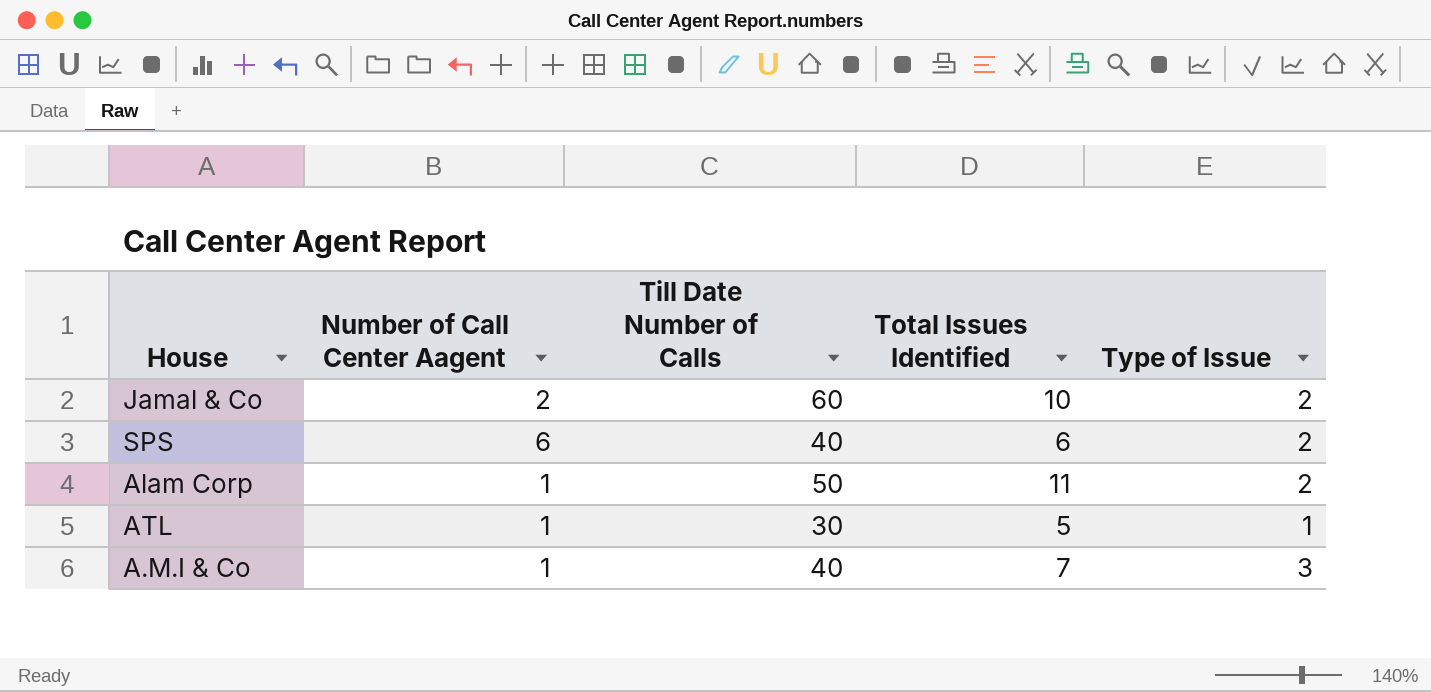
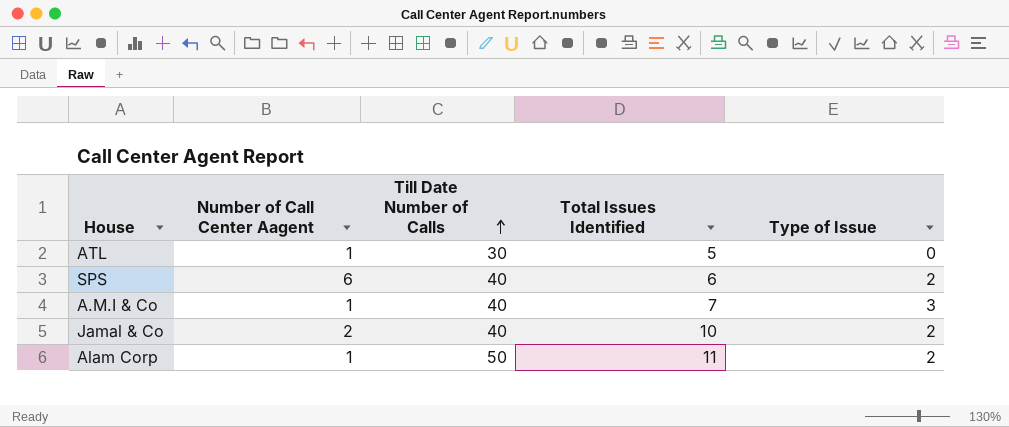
row order: none -> Till Date Number of Calls ascending
ATL | Type of Issue: 1 -> 0
Jamal & Co | Till Date Number of Calls: 60 -> 40

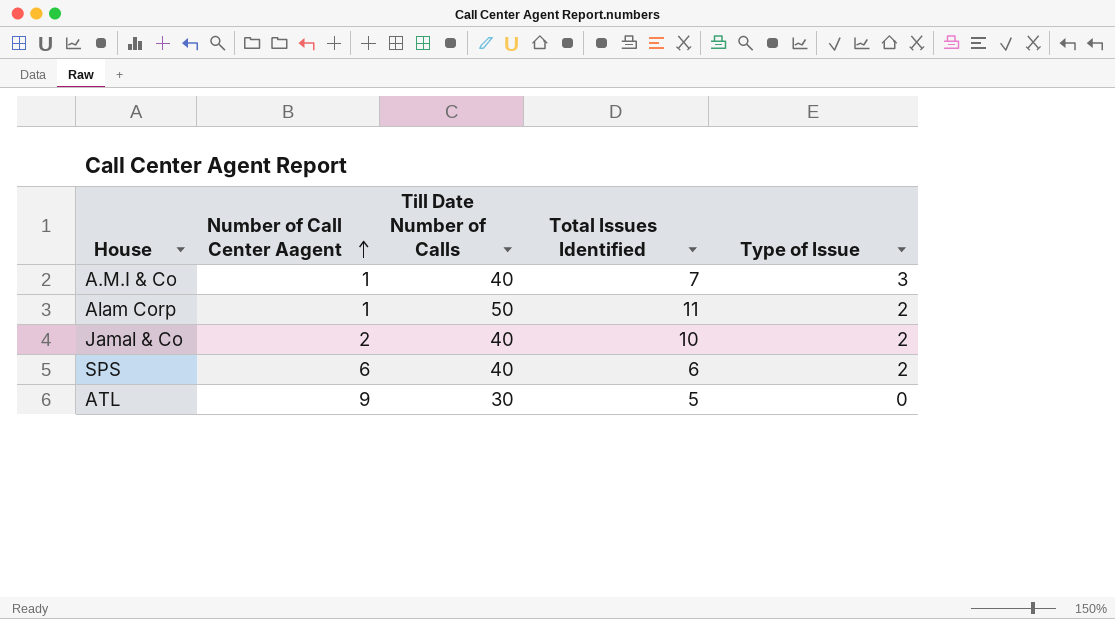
row order: Till Date Number of Calls ascending -> Number of Call Center Aagent ascending
ATL | Number of Call Center Aagent: 1 -> 9

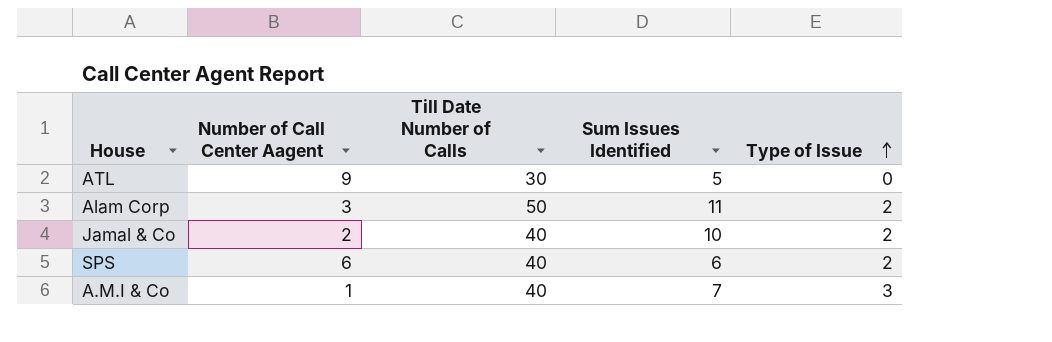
row order: Number of Call Center Aagent ascending -> Type of Issue ascending
column name: Total Issues Identified -> Sum Issues Identified
Alam Corp | Number of Call Center Aagent: 1 -> 3

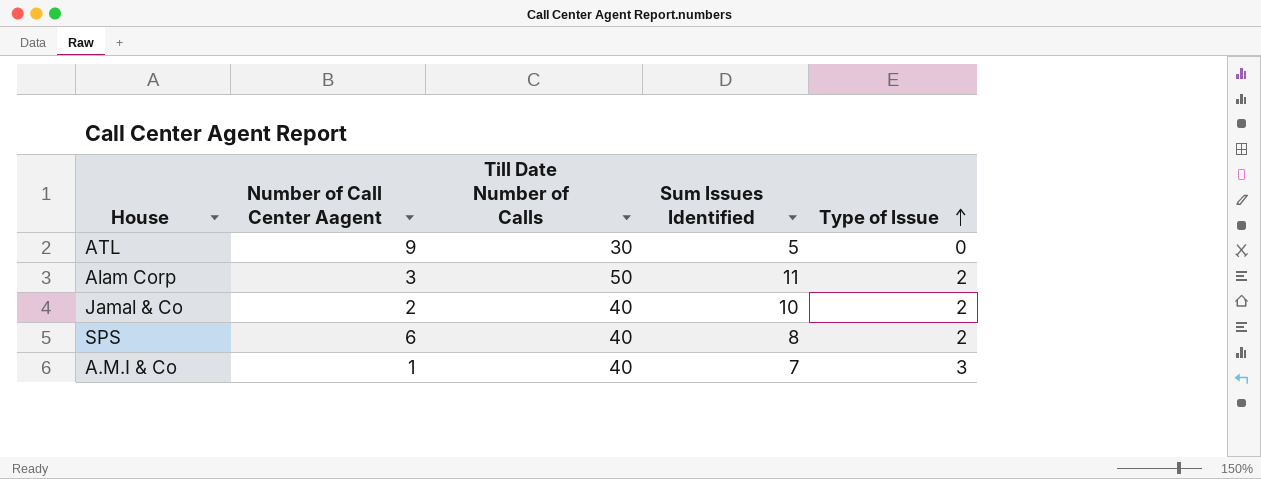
SPS | Sum Issues Identified: 6 -> 8

